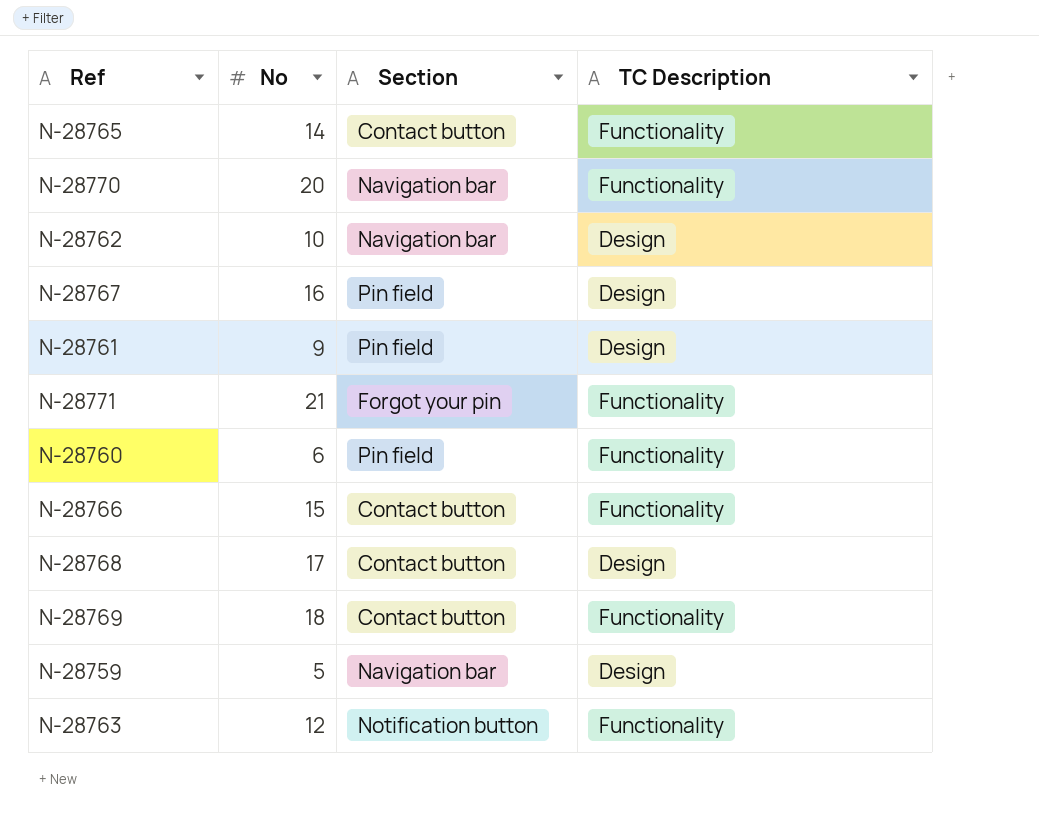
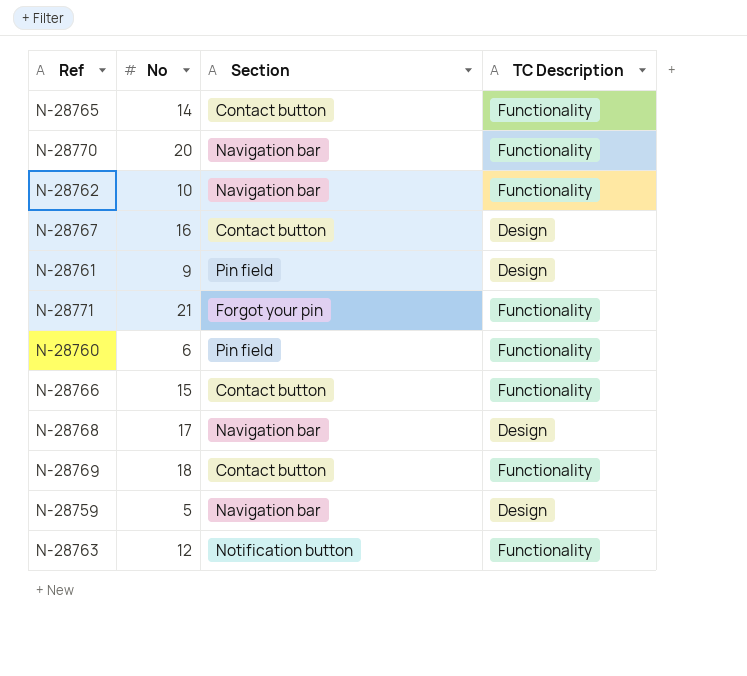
N-28762 | TC Description: Design -> Functionality
N-28767 | Section: Pin field -> Contact button
N-28768 | Section: Contact button -> Navigation bar

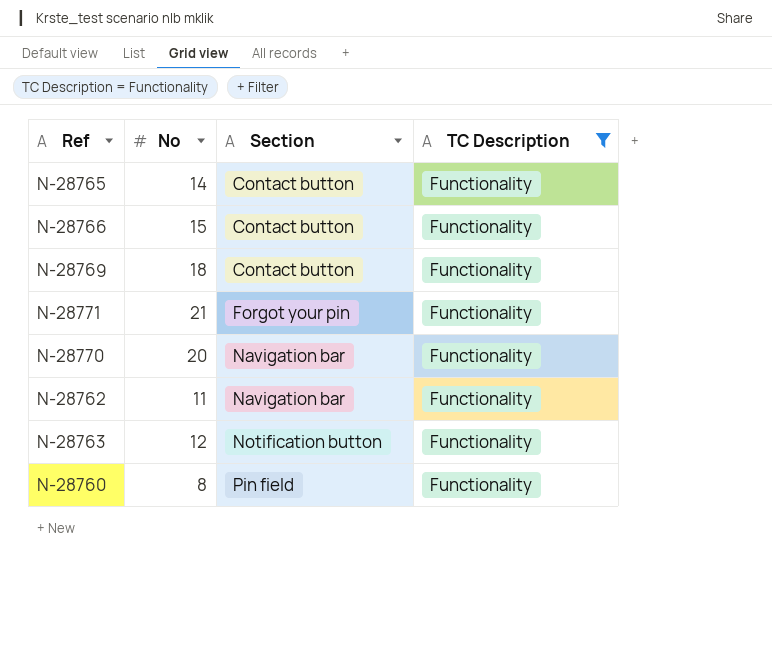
filter: none -> TC Description = Functionality
row order: none -> Section ascending
N-28762 | No: 10 -> 11
N-28760 | No: 6 -> 8

